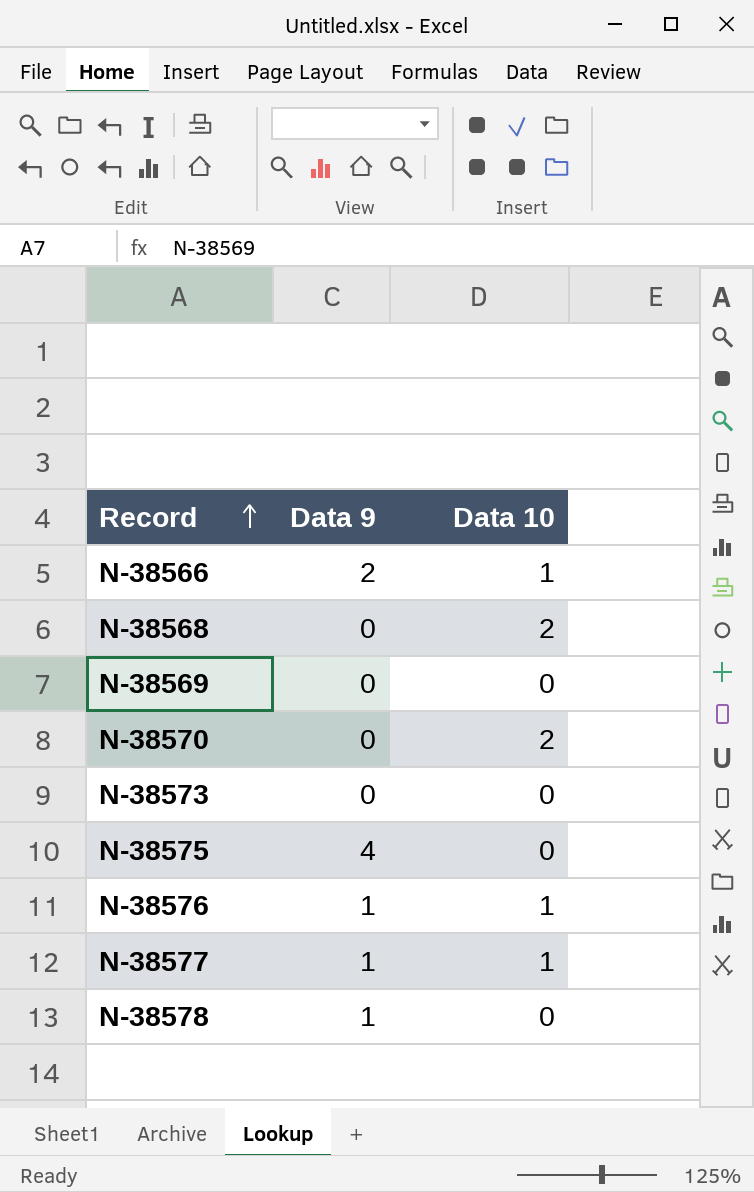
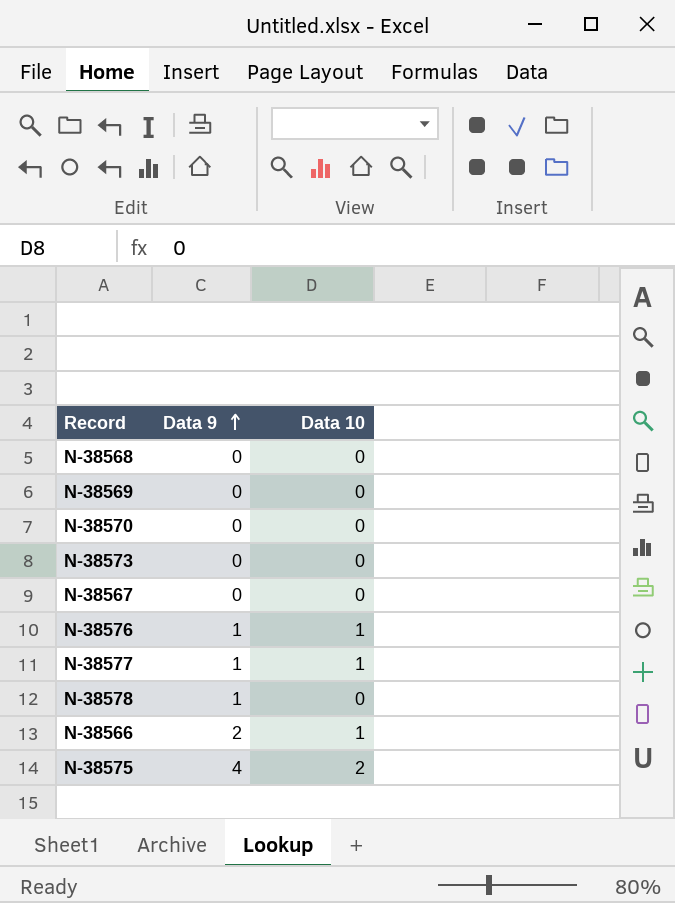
row order: Record ascending -> Data 9 ascending
N-38568 | Data 10: 2 -> 0
N-38570 | Data 10: 2 -> 0
row N-38567: none -> 0 | 0
N-38575 | Data 10: 0 -> 2

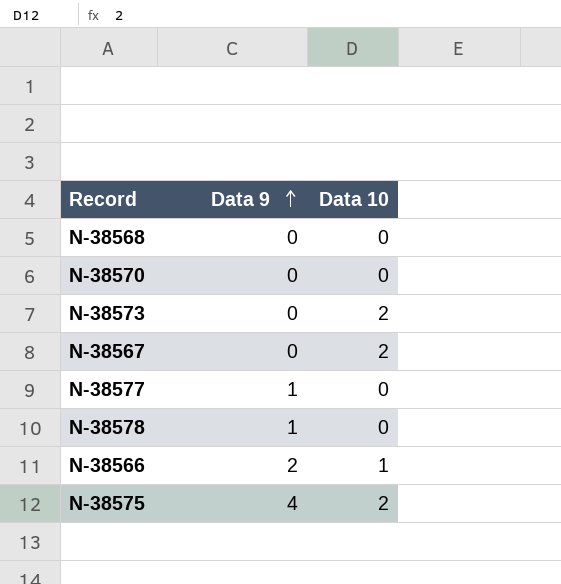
row N-38569: 0 | 0 -> none
row N-38576: 1 | 1 -> none
N-38573 | Data 10: 0 -> 2
N-38567 | Data 10: 0 -> 2
N-38577 | Data 10: 1 -> 0

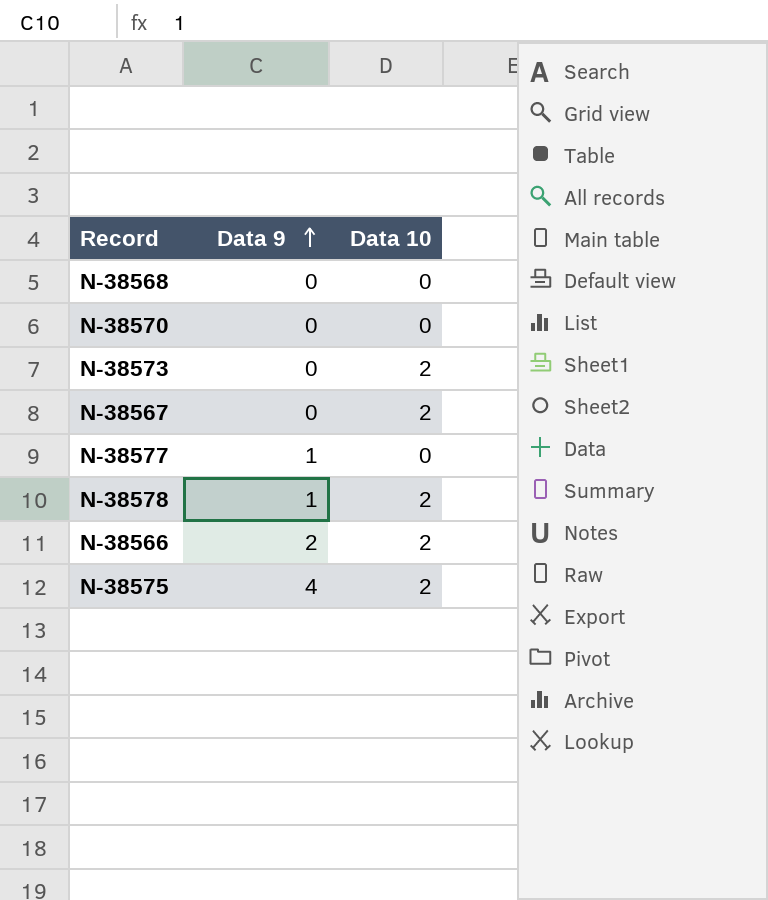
N-38578 | Data 10: 0 -> 2
N-38566 | Data 10: 1 -> 2

